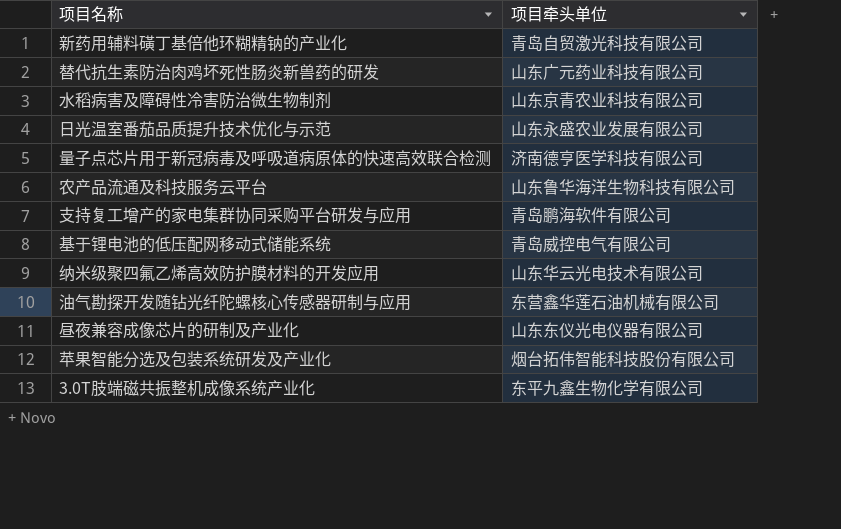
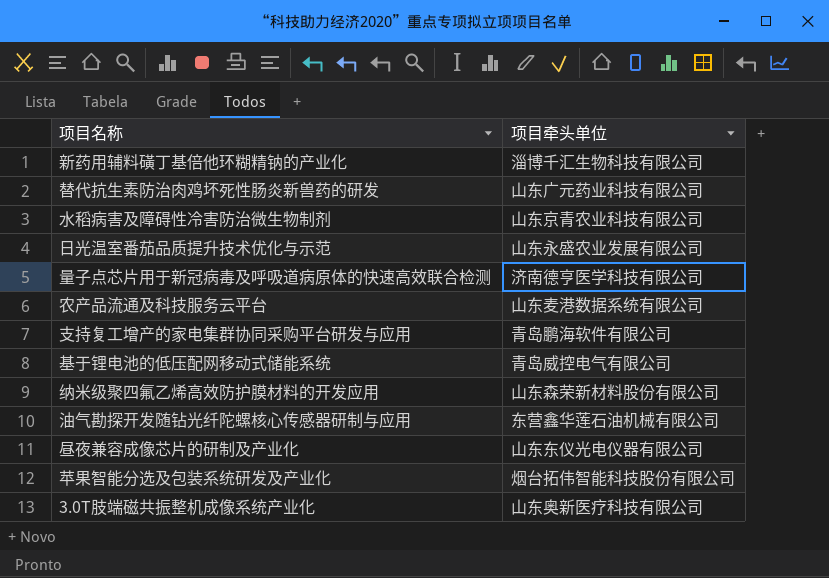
新药用辅料磺丁基倍他环糊精钠的产业化 | 项目牵头单位: 青岛自贸激光科技有限公司 -> 淄博千汇生物科技有限公司
农产品流通及科技服务云平台 | 项目牵头单位: 山东鲁华海洋生物科技有限公司 -> 山东麦港数据系统有限公司
纳米级聚四氟乙烯高效防护膜材料的开发应用 | 项目牵头单位: 山东华云光电技术有限公司 -> 山东森荣新材料股份有限公司
3.0T肢端磁共振整机成像系统产业化 | 项目牵头单位: 东平九鑫生物化学有限公司 -> 山东奥新医疗科技有限公司

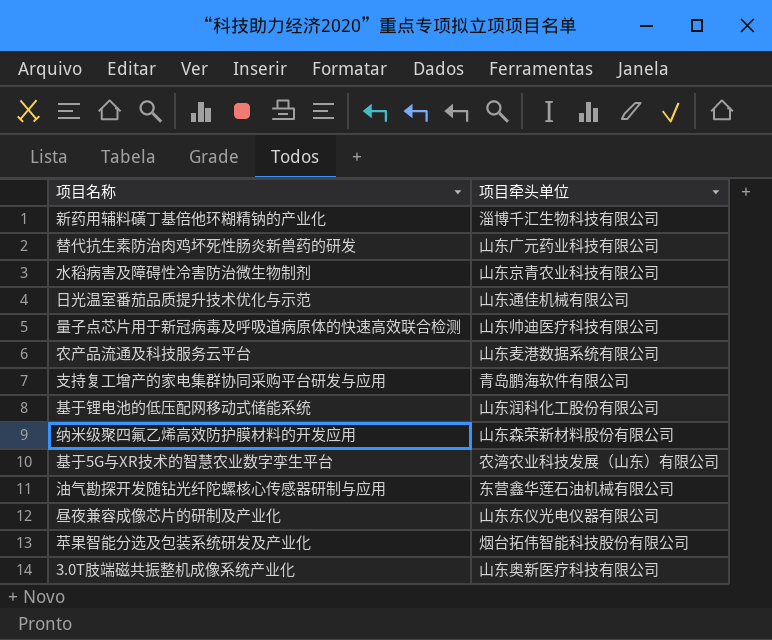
日光温室番茄品质提升技术优化与示范 | 项目牵头单位: 山东永盛农业发展有限公司 -> 山东通佳机械有限公司
量子点芯片用于新冠病毒及呼吸道病原体的快速高效联合检测 | 项目牵头单位: 济南德亨医学科技有限公司 -> 山东帅迪医疗科技有限公司
基于锂电池的低压配网移动式储能系统 | 项目牵头单位: 青岛威控电气有限公司 -> 山东润科化工股份有限公司
row 基于5G与XR技术的智慧农业数字孪生平台: none -> 农湾农业科技发展（山东）有限公司

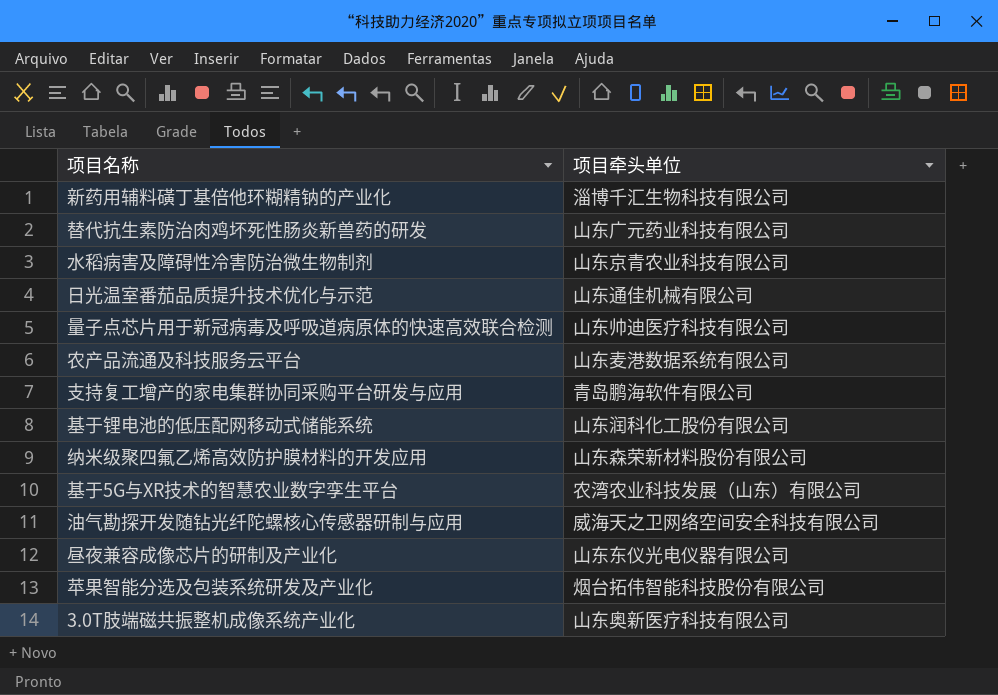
油气勘探开发随钻光纤陀螺核心传感器研制与应用 | 项目牵头单位: 东营鑫华莲石油机械有限公司 -> 威海天之卫网络空间安全科技有限公司

